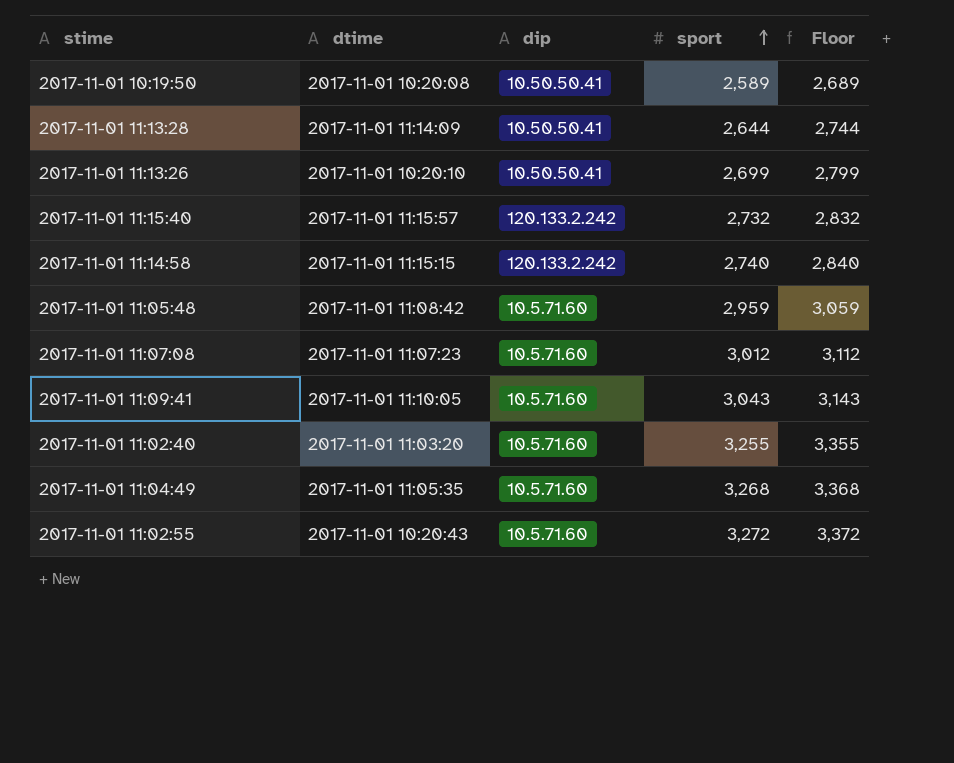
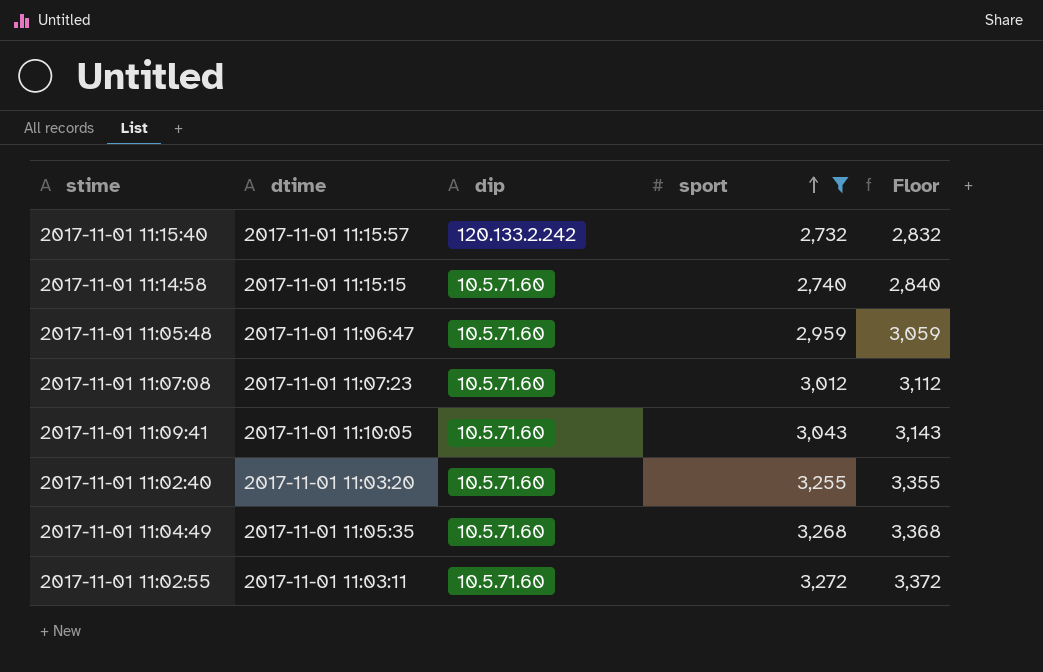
filter: none -> sport >= 2,732
2017-11-01 11:14:58 | dip: 120.133.2.242 -> 10.5.71.60
2017-11-01 11:05:48 | dtime: 2017-11-01 11:08:42 -> 2017-11-01 11:06:47
2017-11-01 11:02:55 | dtime: 2017-11-01 10:20:43 -> 2017-11-01 11:03:11

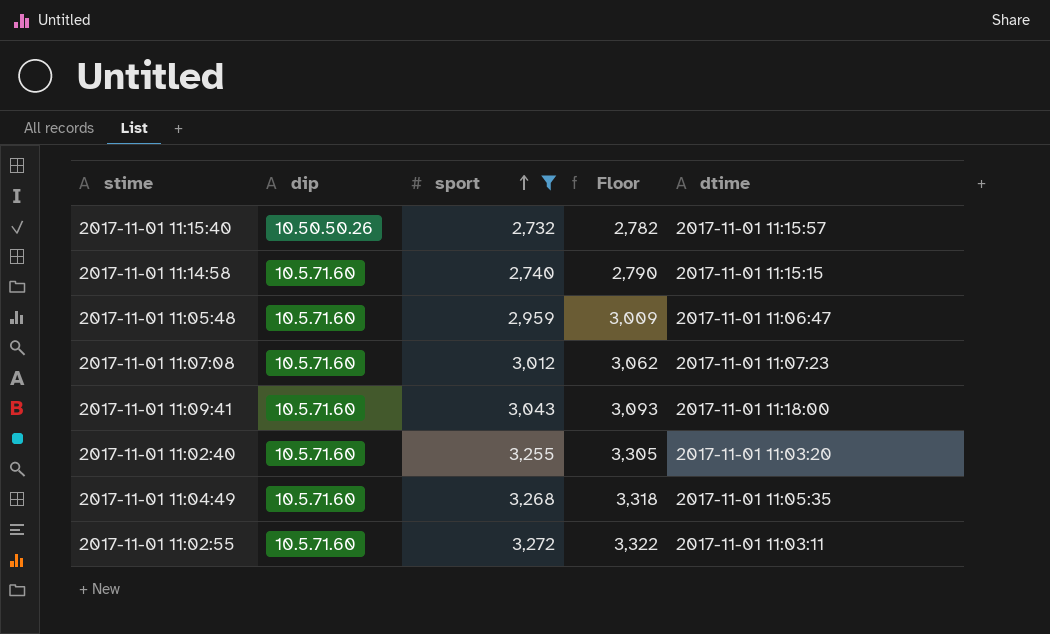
column Floor | formula: [sport] + 100 -> [sport] + 50
column dtime | position: 2 -> 5
2017-11-01 11:15:40 | dip: 120.133.2.242 -> 10.50.50.26
2017-11-01 11:09:41 | dtime: 2017-11-01 11:10:05 -> 2017-11-01 11:18:00

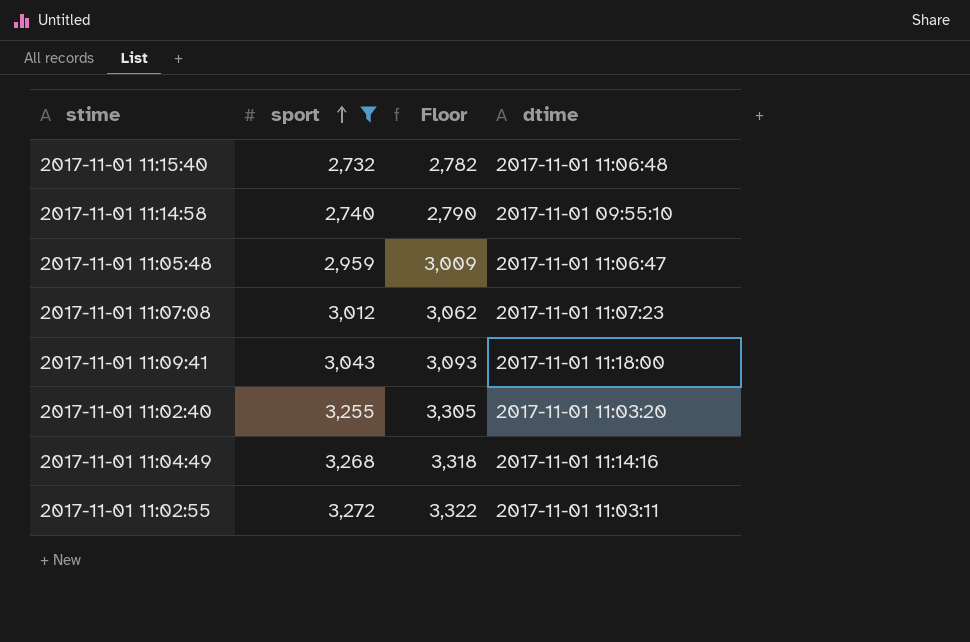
column dip | position: 2 -> none
2017-11-01 11:15:40 | dtime: 2017-11-01 11:15:57 -> 2017-11-01 11:06:48
2017-11-01 11:14:58 | dtime: 2017-11-01 11:15:15 -> 2017-11-01 09:55:10
2017-11-01 11:04:49 | dtime: 2017-11-01 11:05:35 -> 2017-11-01 11:14:16

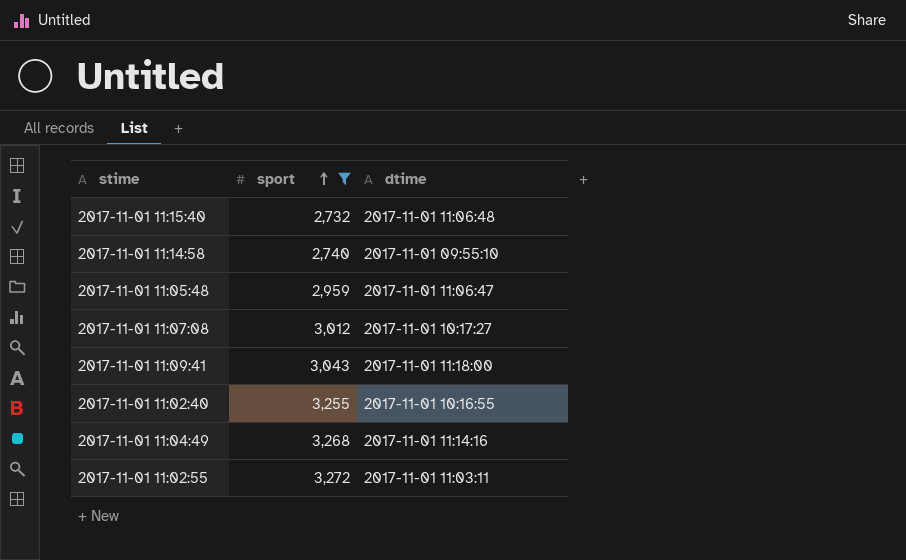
column Floor | formula: [sport] + 50 -> none
2017-11-01 11:07:08 | dtime: 2017-11-01 11:07:23 -> 2017-11-01 10:17:27
2017-11-01 11:02:40 | dtime: 2017-11-01 11:03:20 -> 2017-11-01 10:16:55

